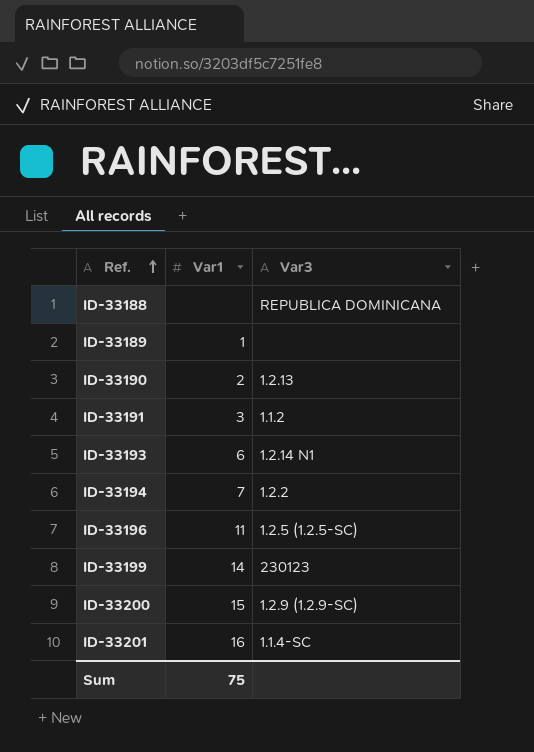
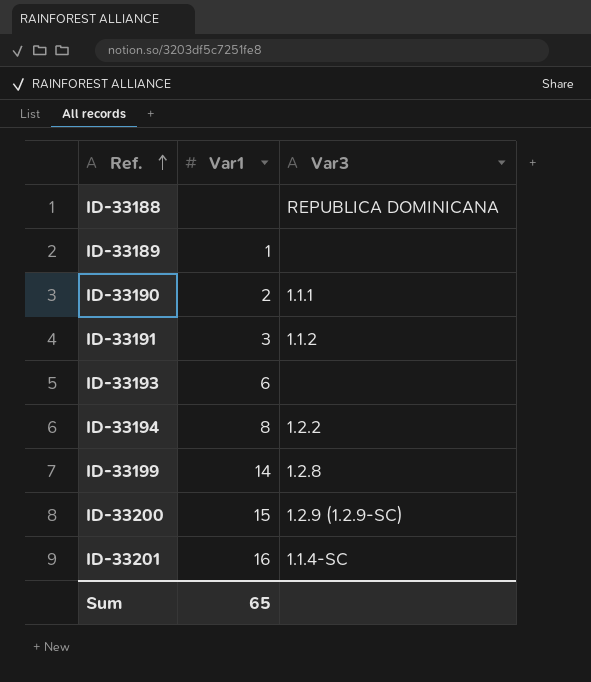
row ID-33196: 11 | 1.2.5 (1.2.5-SC) -> none
ID-33190 | Var3: 1.2.13 -> 1.1.1
ID-33193 | Var3: 1.2.14 N1 -> none
ID-33194 | Var1: 7 -> 8
ID-33199 | Var3: 230123 -> 1.2.8
Sum | Var1: 75 -> 65

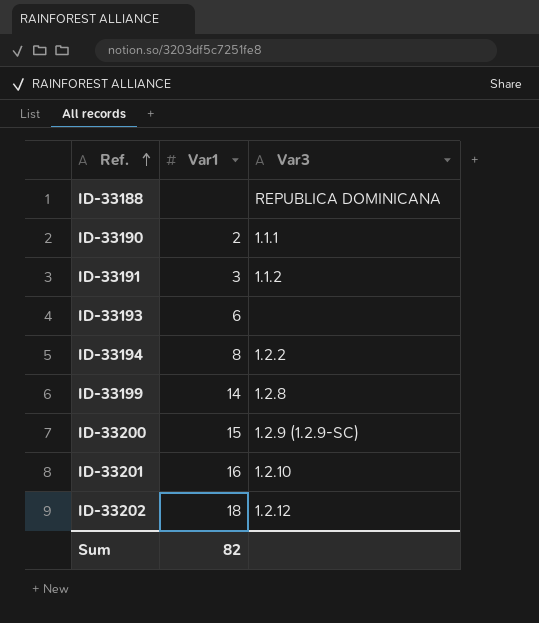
row ID-33189: 1 | none -> none
ID-33201 | Var3: 1.1.4-SC -> 1.2.10
row ID-33202: none -> 18 | 1.2.12
Sum | Var1: 65 -> 82

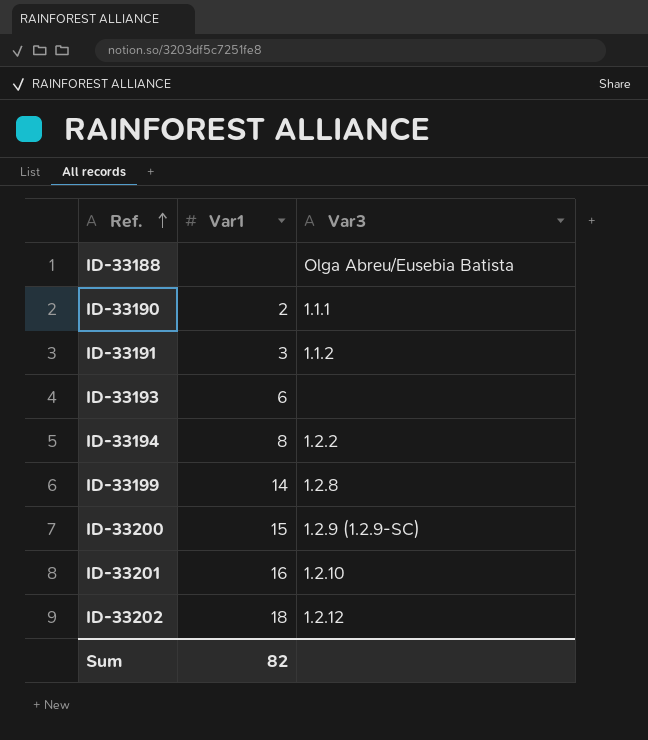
ID-33188 | Var3: REPUBLICA DOMINICANA -> Olga Abreu/Eusebia Batista

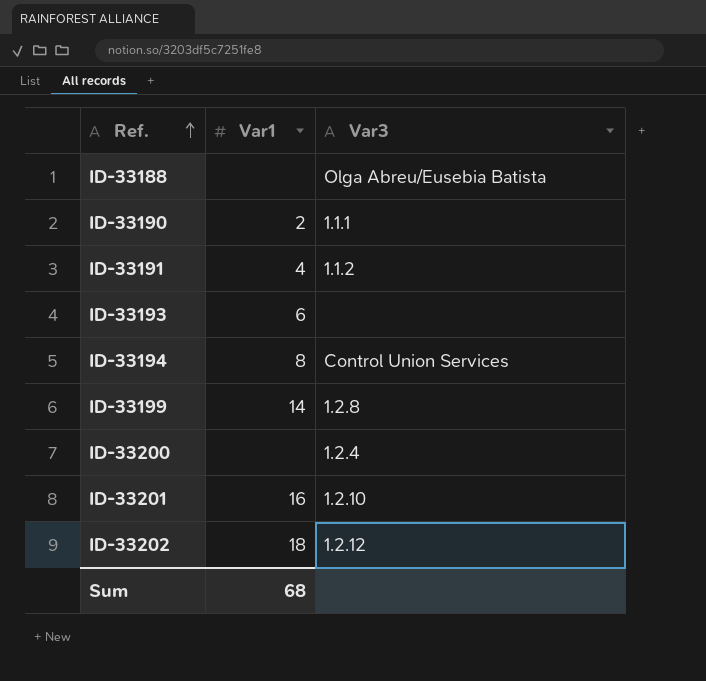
ID-33191 | Var1: 3 -> 4
ID-33194 | Var3: 1.2.2 -> Control Union Services
ID-33200 | Var1: 15 -> none
ID-33200 | Var3: 1.2.9 (1.2.9-SC) -> 1.2.4
Sum | Var1: 82 -> 68

